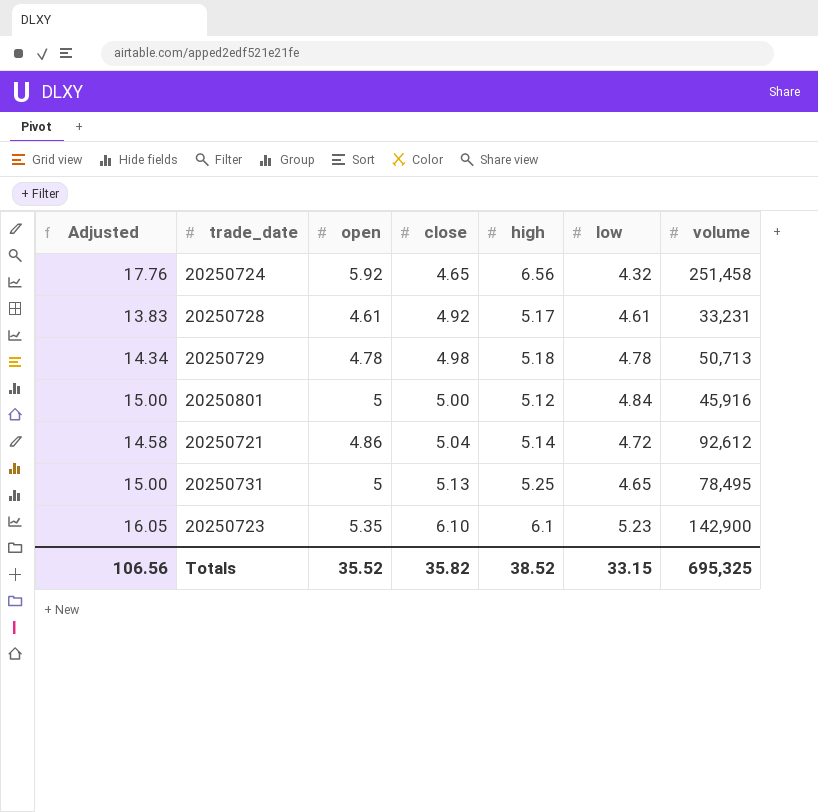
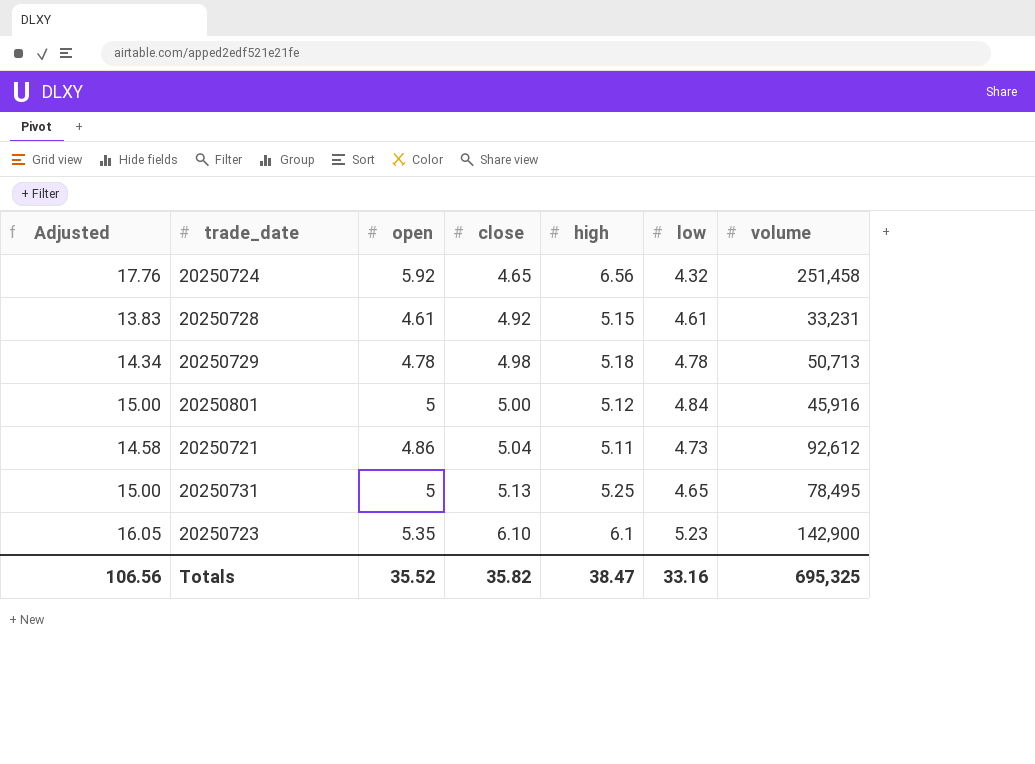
20250728 | high: 5.17 -> 5.15
20250721 | high: 5.14 -> 5.11
20250721 | low: 4.72 -> 4.73
Totals | high: 38.52 -> 38.47
Totals | low: 33.15 -> 33.16

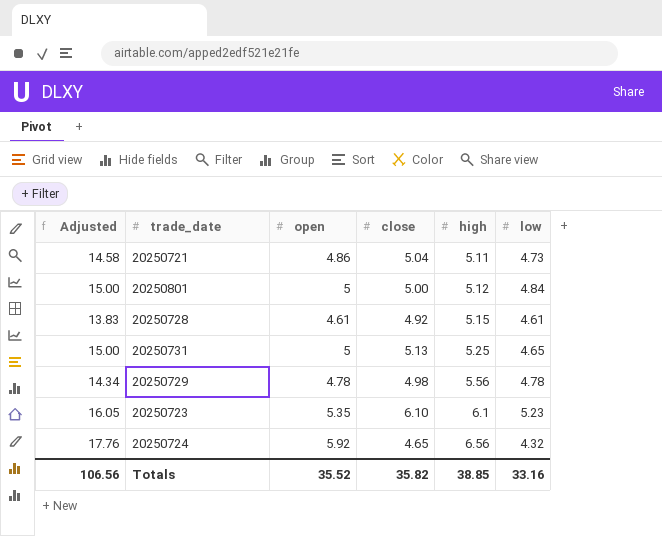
row order: close ascending -> high ascending
column volume | position: 7 -> none
20250729 | high: 5.18 -> 5.56
Totals | high: 38.47 -> 38.85

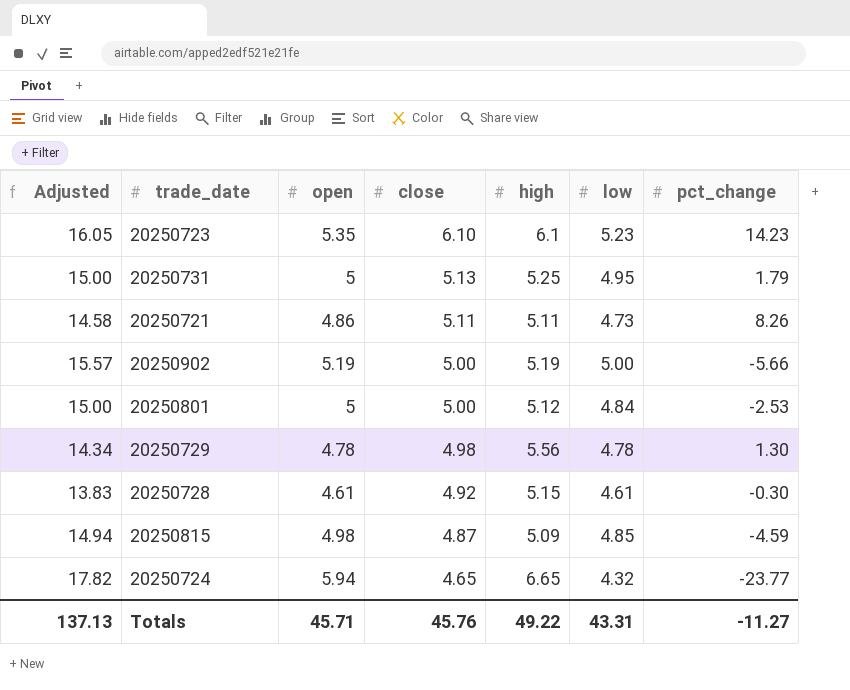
row order: high ascending -> close descending
column pct_change | position: none -> 7
20250731 | low: 4.65 -> 4.95
20250721 | close: 5.04 -> 5.11
row 20250902: none -> 15.57 | 5.19 | 5.00 | 5.19 | 5.00 | -5.66
row 20250815: none -> 14.94 | 4.98 | 4.87 | 5.09 | 4.85 | -4.59
20250724 | Adjusted: 17.76 -> 17.82
20250724 | open: 5.92 -> 5.94
20250724 | high: 6.56 -> 6.65
Totals | Adjusted: 106.56 -> 137.13
Totals | open: 35.52 -> 45.71
Totals | close: 35.82 -> 45.76
Totals | high: 38.85 -> 49.22
Totals | low: 33.16 -> 43.31

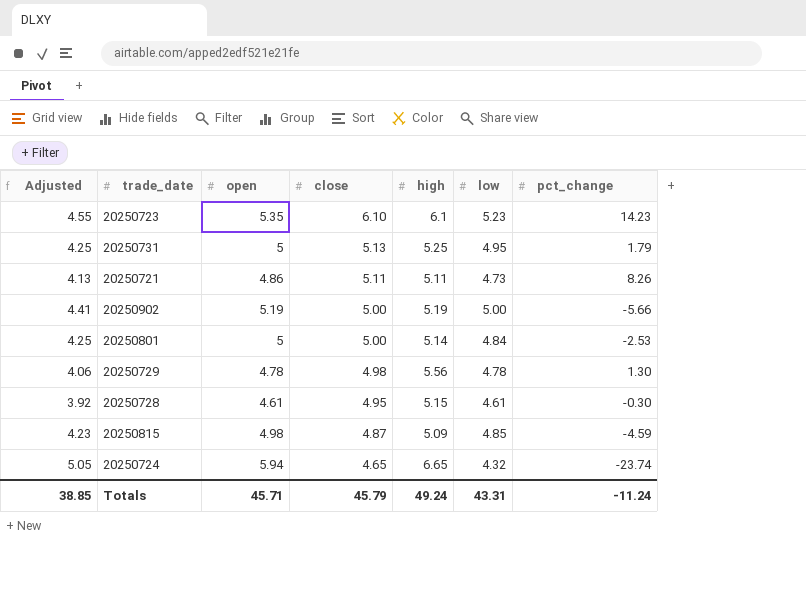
column Adjusted | formula: [open] * 3 -> [open] * 0.85
20250801 | high: 5.12 -> 5.14
20250728 | close: 4.92 -> 4.95
20250724 | pct_change: -23.77 -> -23.74
Totals | Adjusted: 137.13 -> 38.85
Totals | close: 45.76 -> 45.79
Totals | high: 49.22 -> 49.24
Totals | pct_change: -11.27 -> -11.24

